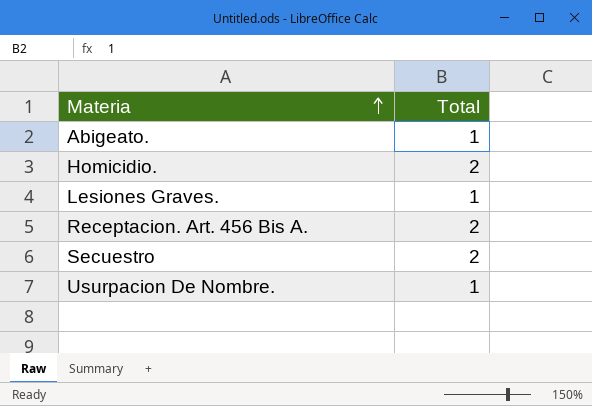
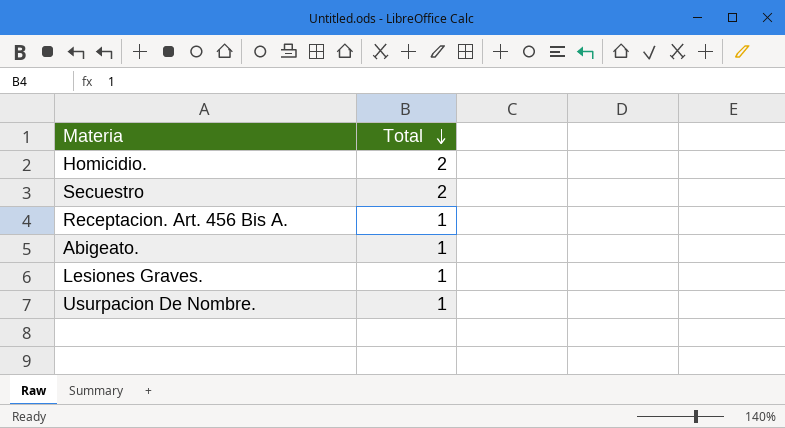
row order: Materia ascending -> Total descending
Receptacion. Art. 456 Bis A. | Total: 2 -> 1

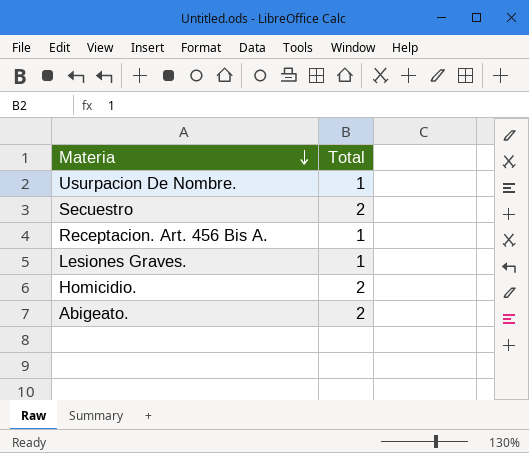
row order: Total descending -> Materia descending
Abigeato. | Total: 1 -> 2

